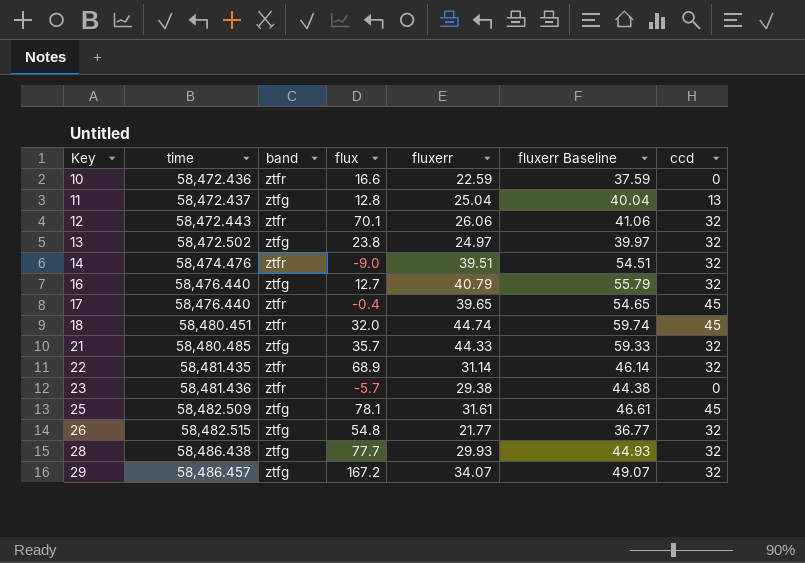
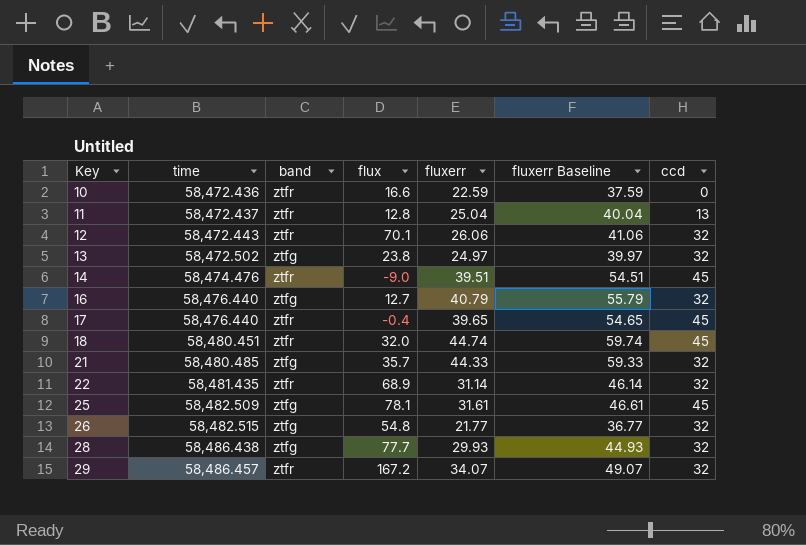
row 23: 58,481.436 | ztfr | -5.7 | 29.38 | 44.38 | 0 -> none
11 | band: ztfg -> ztfr
14 | ccd: 32 -> 45
29 | band: ztfg -> ztfr

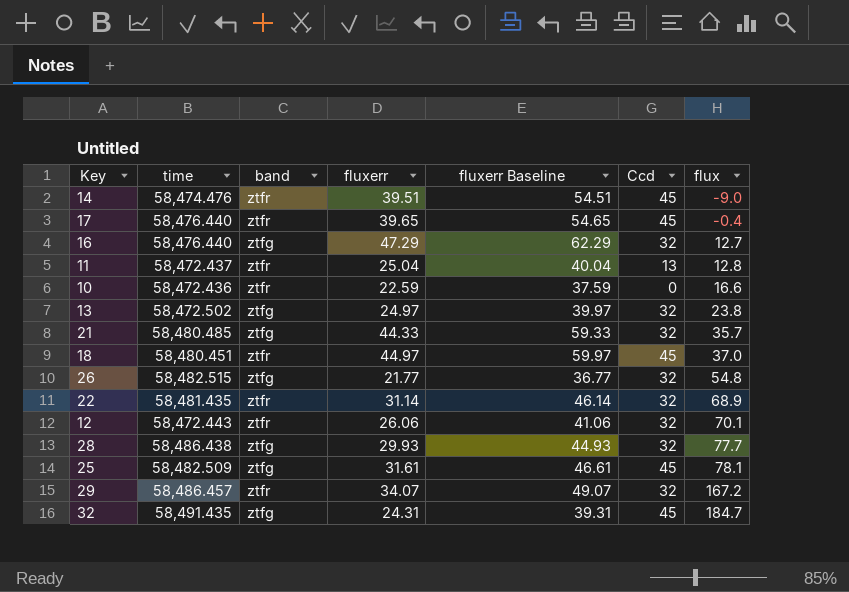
row order: Key ascending -> flux ascending
column name: ccd -> Ccd
column flux | position: 4 -> 7
16 | fluxerr: 40.79 -> 47.29
16 | fluxerr Baseline: 55.79 -> 62.29
18 | fluxerr: 44.74 -> 44.97
18 | fluxerr Baseline: 59.74 -> 59.97
18 | flux: 32.0 -> 37.0
row 32: none -> 58,491.435 | ztfg | 24.31 | 39.31 | 45 | 184.7

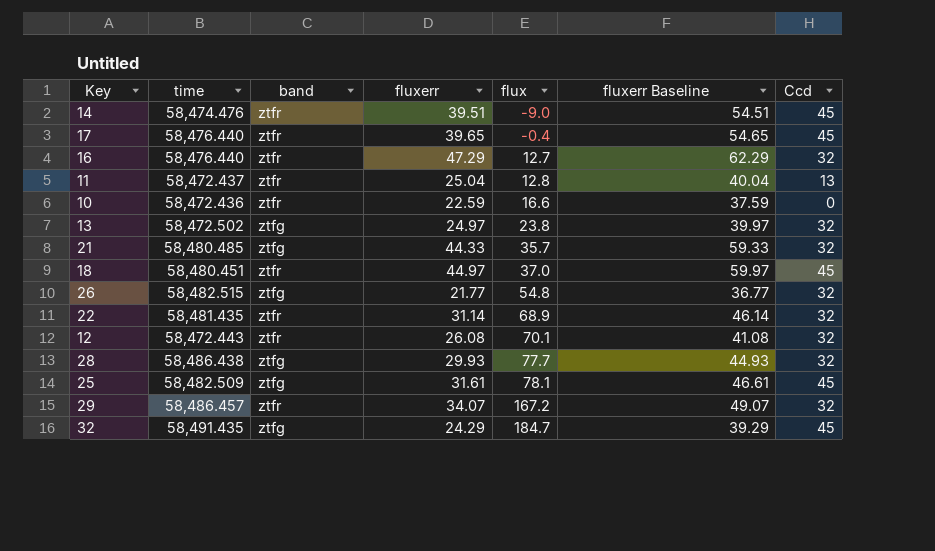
column flux | position: 7 -> 5
16 | band: ztfg -> ztfr
12 | fluxerr: 26.06 -> 26.08
12 | fluxerr Baseline: 41.06 -> 41.08
32 | fluxerr: 24.31 -> 24.29
32 | fluxerr Baseline: 39.31 -> 39.29

